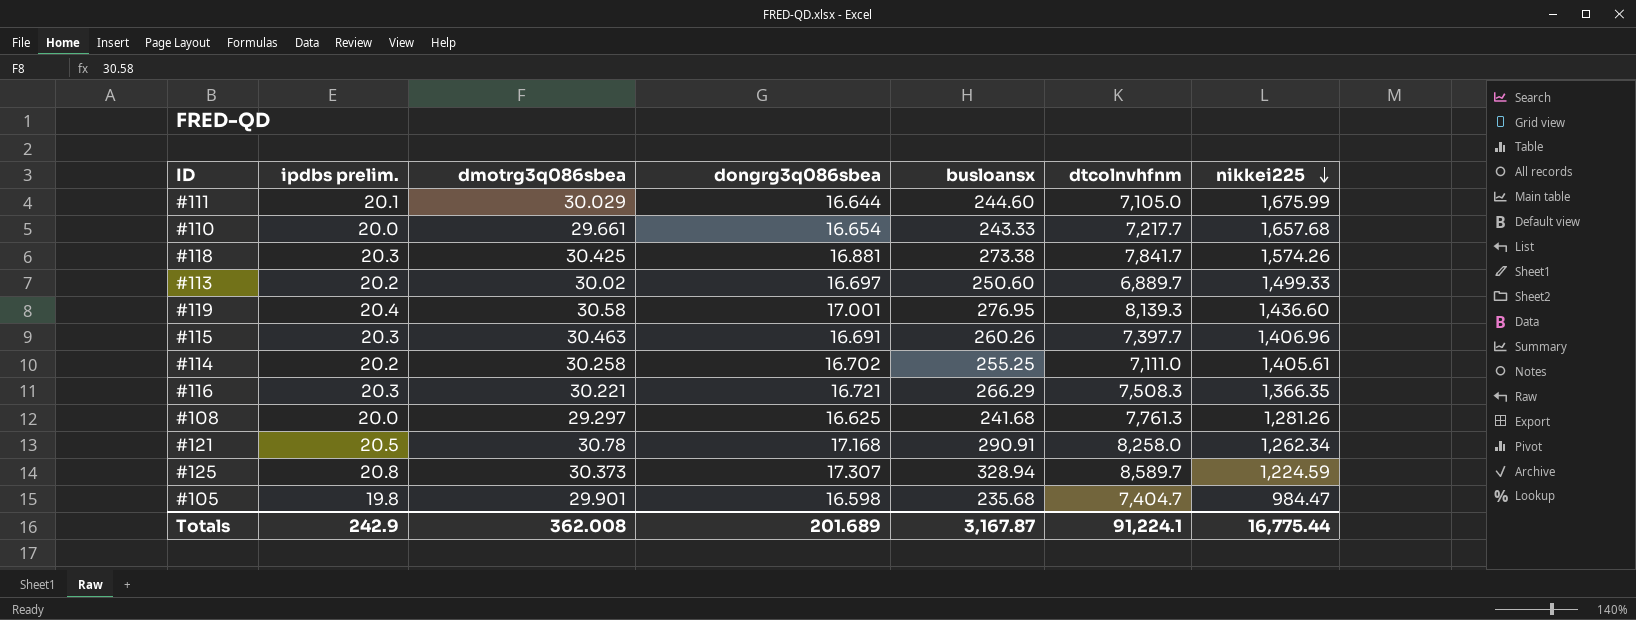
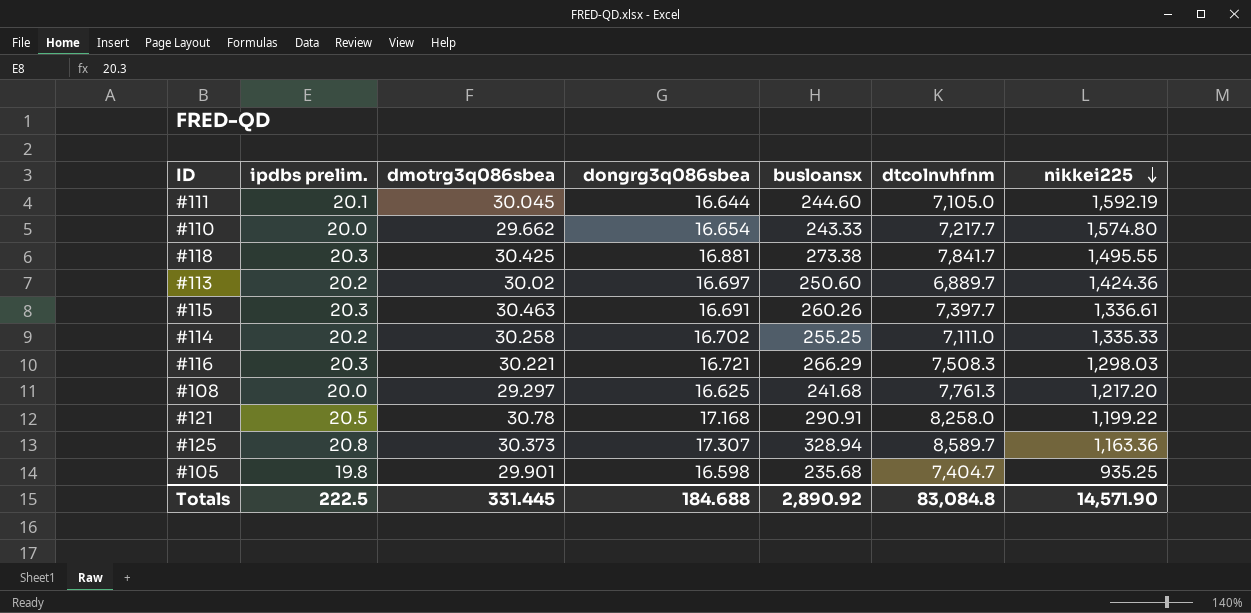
row #119: 20.4 | 30.58 | 17.001 | 276.95 | 8,139.3 | 1,436.60 -> none
#111 | dmotrg3q086sbea: 30.029 -> 30.045
#111 | nikkei225: 1,675.99 -> 1,592.19
#110 | dmotrg3q086sbea: 29.661 -> 29.662
#110 | nikkei225: 1,657.68 -> 1,574.80
#118 | nikkei225: 1,574.26 -> 1,495.55
#113 | nikkei225: 1,499.33 -> 1,424.36
#115 | nikkei225: 1,406.96 -> 1,336.61
#114 | nikkei225: 1,405.61 -> 1,335.33
#116 | nikkei225: 1,366.35 -> 1,298.03
#108 | nikkei225: 1,281.26 -> 1,217.20
#121 | nikkei225: 1,262.34 -> 1,199.22
#125 | nikkei225: 1,224.59 -> 1,163.36
#105 | nikkei225: 984.47 -> 935.25
Totals | ipdbs prelim.: 242.9 -> 222.5
Totals | dmotrg3q086sbea: 362.008 -> 331.445
Totals | dongrg3q086sbea: 201.689 -> 184.688
Totals | busloansx: 3,167.87 -> 2,890.92
Totals | dtcolnvhfnm: 91,224.1 -> 83,084.8
Totals | nikkei225: 16,775.44 -> 14,571.90

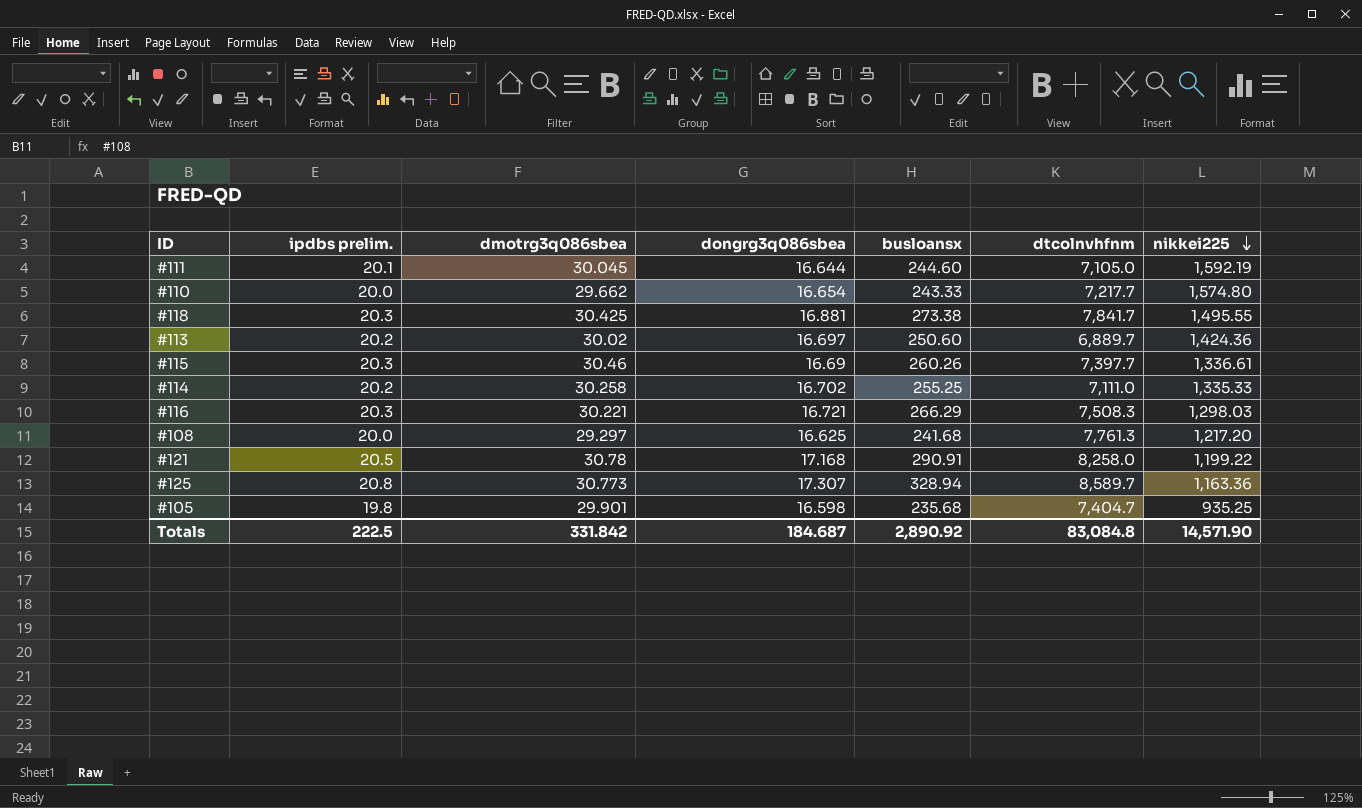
#115 | dmotrg3q086sbea: 30.463 -> 30.46
#115 | dongrg3q086sbea: 16.691 -> 16.69
#125 | dmotrg3q086sbea: 30.373 -> 30.773
Totals | dmotrg3q086sbea: 331.445 -> 331.842
Totals | dongrg3q086sbea: 184.688 -> 184.687

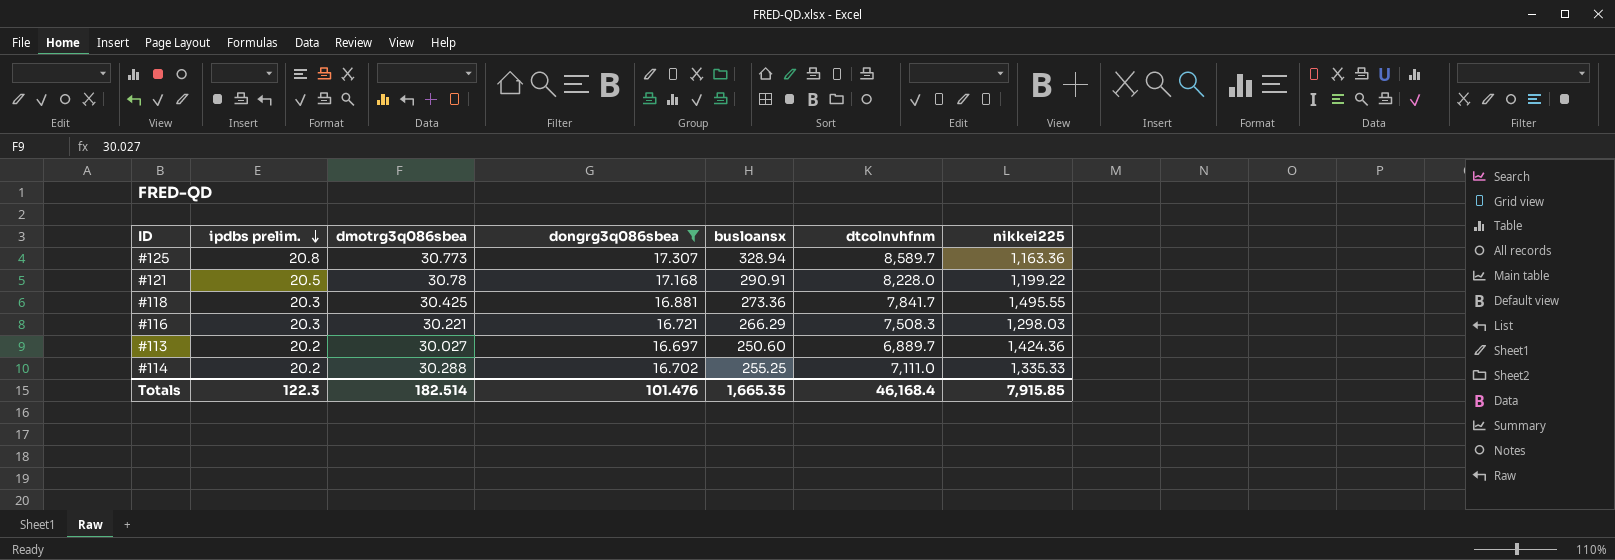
filter: none -> dongrg3q086sbea >= 16.697
row order: nikkei225 descending -> ipdbs prelim. descending
#121 | dtcolnvhfnm: 8,258.0 -> 8,228.0
#118 | busloansx: 273.38 -> 273.36
#113 | dmotrg3q086sbea: 30.02 -> 30.027
#114 | dmotrg3q086sbea: 30.258 -> 30.288
Totals | ipdbs prelim.: 222.5 -> 122.3
Totals | dmotrg3q086sbea: 331.842 -> 182.514
Totals | dongrg3q086sbea: 184.687 -> 101.476
Totals | busloansx: 2,890.92 -> 1,665.35
Totals | dtcolnvhfnm: 83,084.8 -> 46,168.4
Totals | nikkei225: 14,571.90 -> 7,915.85

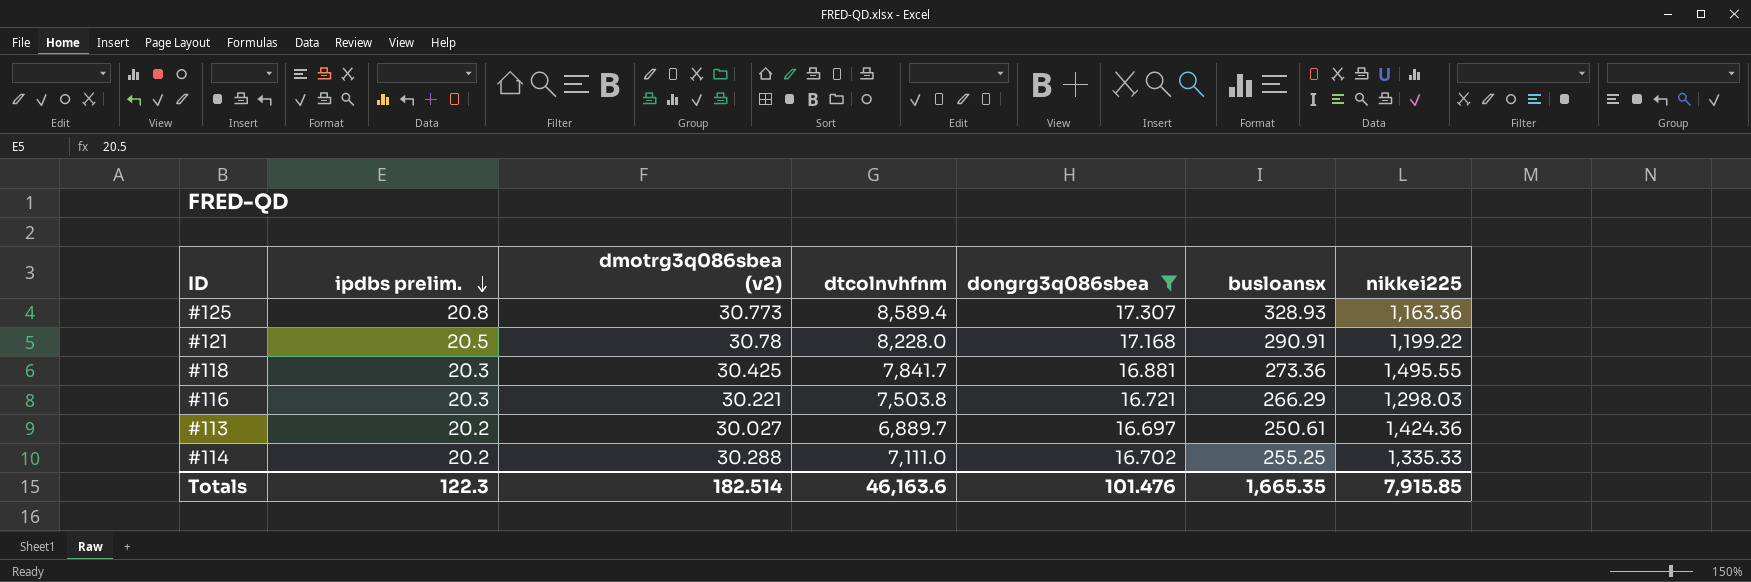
column name: dmotrg3q086sbea -> dmotrg3q086sbea (v2)
column dtcolnvhfnm | position: 6 -> 4
#125 | dtcolnvhfnm: 8,589.7 -> 8,589.4
#125 | busloansx: 328.94 -> 328.93
#116 | dtcolnvhfnm: 7,508.3 -> 7,503.8
#113 | busloansx: 250.60 -> 250.61
Totals | dtcolnvhfnm: 46,168.4 -> 46,163.6

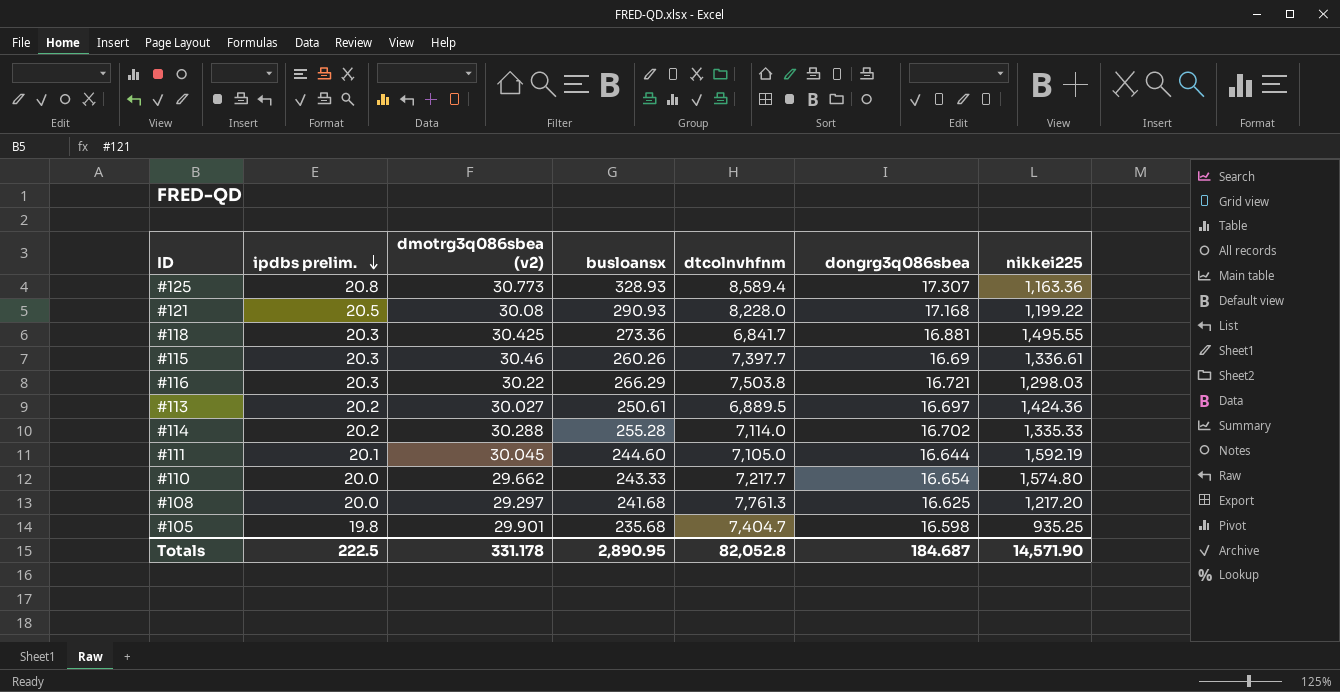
filter: dongrg3q086sbea >= 16.697 -> none
column busloansx | position: 6 -> 4
#121 | dmotrg3q086sbea (v2): 30.78 -> 30.08
#121 | busloansx: 290.91 -> 290.93
#118 | dtcolnvhfnm: 7,841.7 -> 6,841.7
#116 | dmotrg3q086sbea (v2): 30.221 -> 30.22
#113 | dtcolnvhfnm: 6,889.7 -> 6,889.5
#114 | busloansx: 255.25 -> 255.28
#114 | dtcolnvhfnm: 7,111.0 -> 7,114.0
Totals | ipdbs prelim.: 122.3 -> 222.5
Totals | dmotrg3q086sbea (v2): 182.514 -> 331.178
Totals | busloansx: 1,665.35 -> 2,890.95
Totals | dtcolnvhfnm: 46,163.6 -> 82,052.8
Totals | dongrg3q086sbea: 101.476 -> 184.687
Totals | nikkei225: 7,915.85 -> 14,571.90

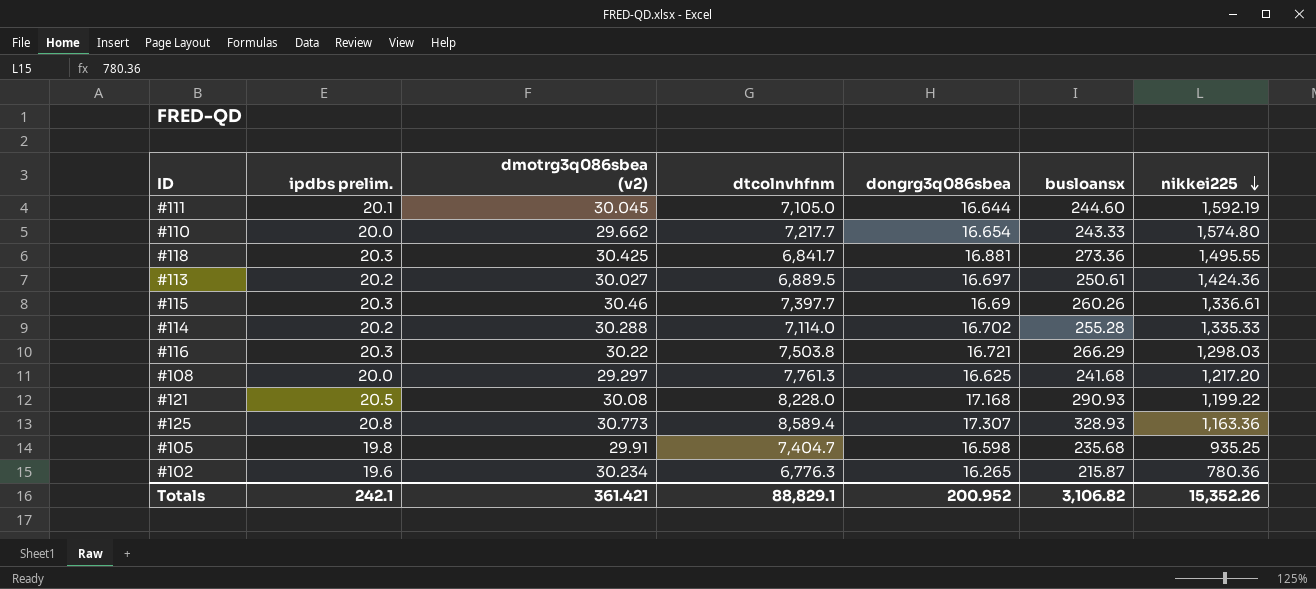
row order: ipdbs prelim. descending -> nikkei225 descending
column busloansx | position: 4 -> 6
#105 | dmotrg3q086sbea (v2): 29.901 -> 29.91
row #102: none -> 19.6 | 30.234 | 6,776.3 | 16.265 | 215.87 | 780.36
Totals | ipdbs prelim.: 222.5 -> 242.1
Totals | dmotrg3q086sbea (v2): 331.178 -> 361.421
Totals | dtcolnvhfnm: 82,052.8 -> 88,829.1
Totals | dongrg3q086sbea: 184.687 -> 200.952
Totals | busloansx: 2,890.95 -> 3,106.82
Totals | nikkei225: 14,571.90 -> 15,352.26

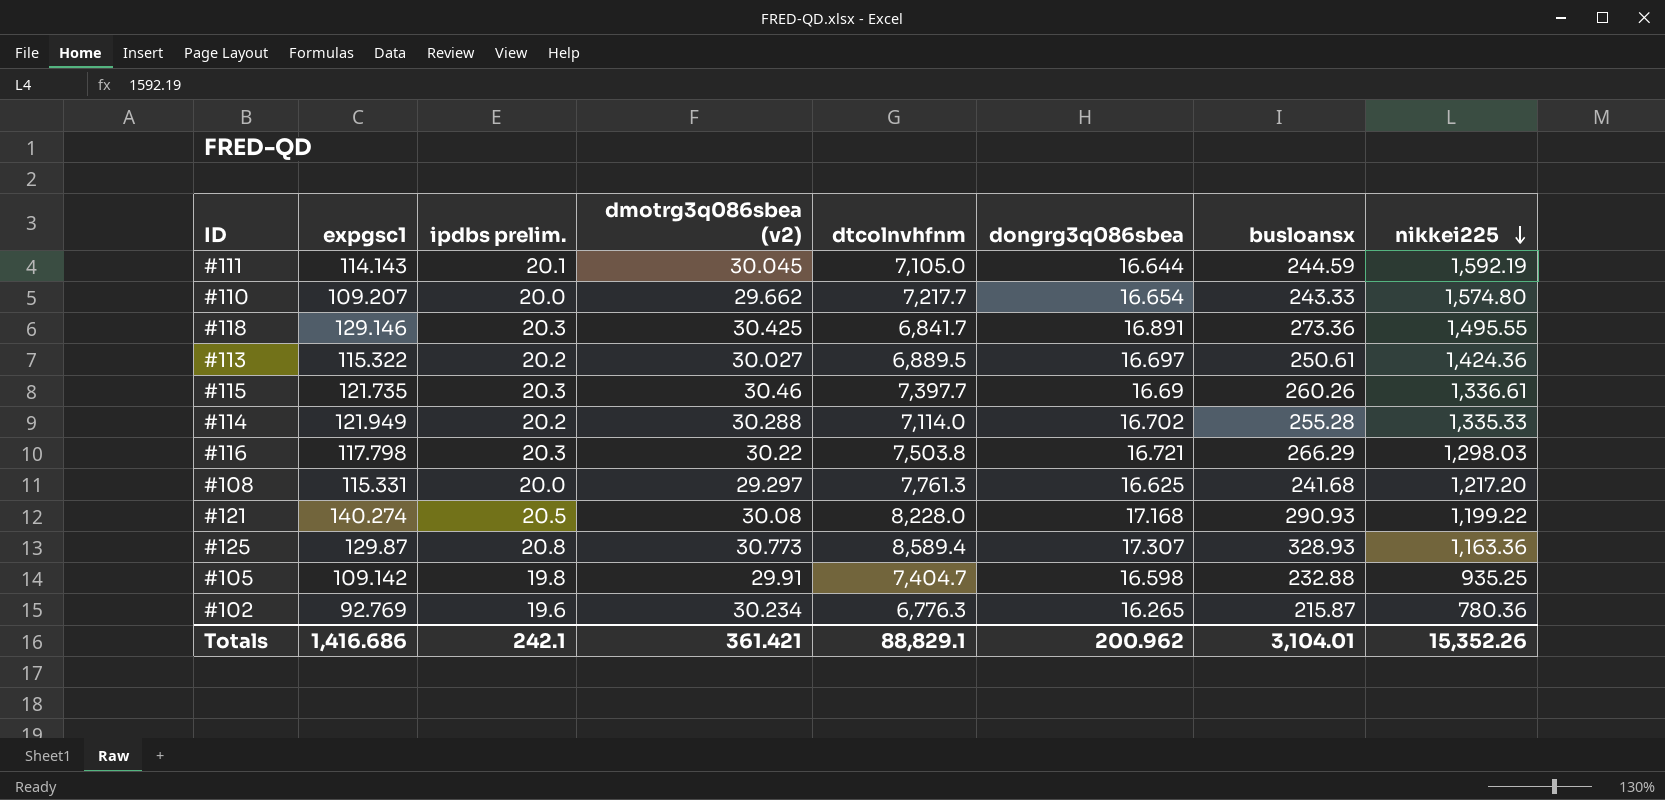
column expgsc1 | position: none -> 2
#111 | busloansx: 244.60 -> 244.59
#118 | dongrg3q086sbea: 16.881 -> 16.891
#105 | busloansx: 235.68 -> 232.88
Totals | dongrg3q086sbea: 200.952 -> 200.962
Totals | busloansx: 3,106.82 -> 3,104.01

